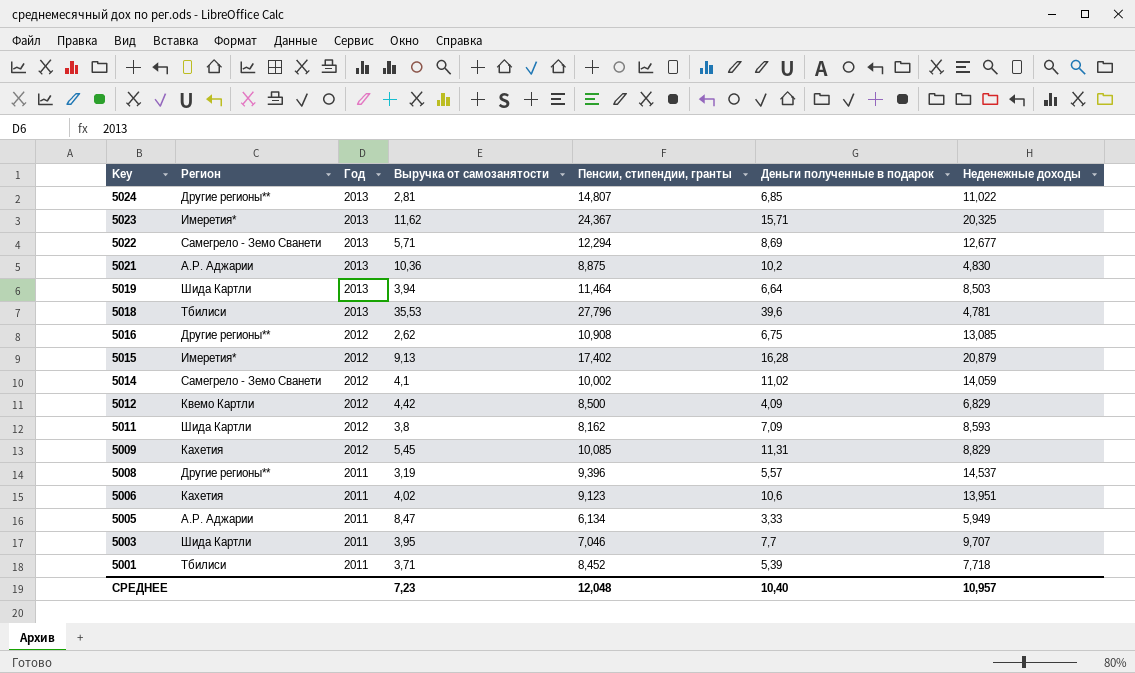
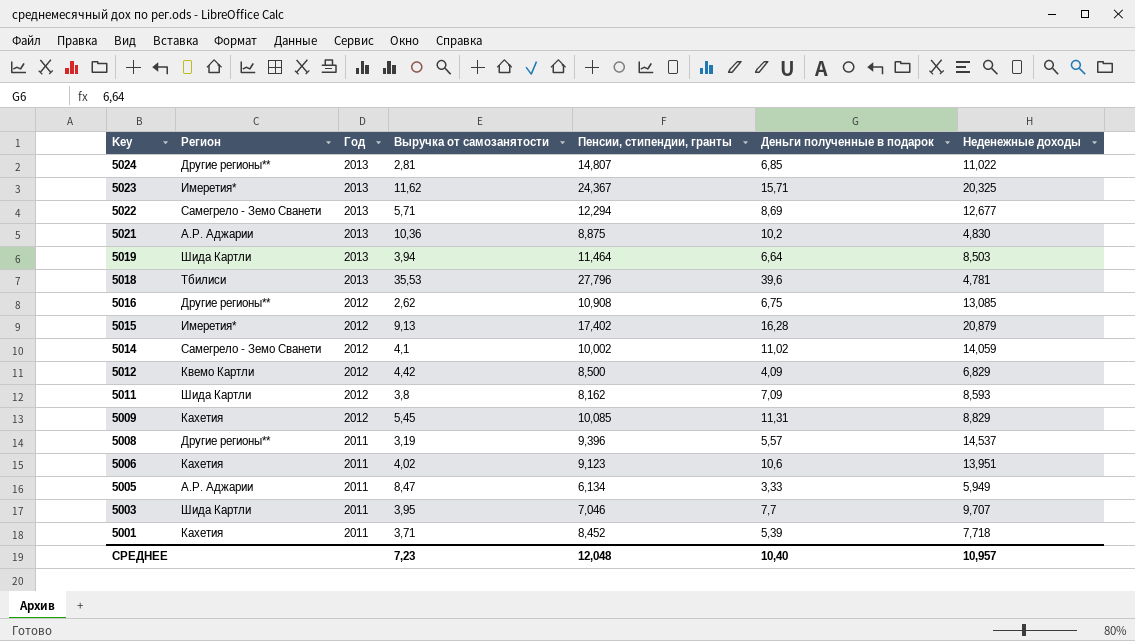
5001 | Регион: Тбилиси -> Кахетия

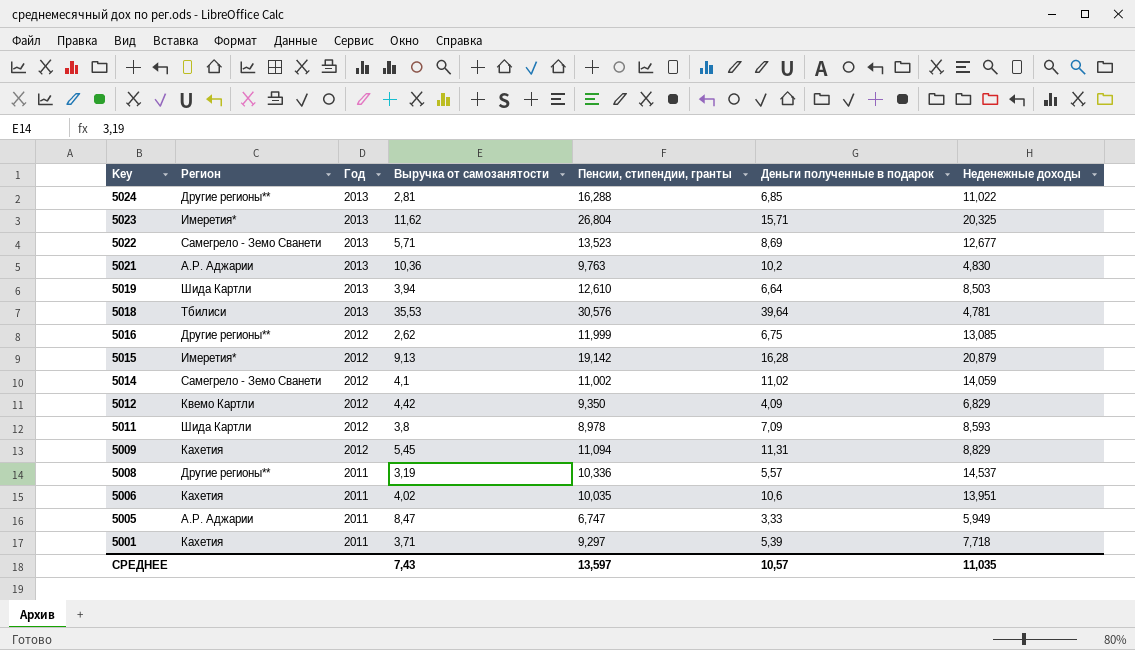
row 5003: Шида Картли | 2011 | 3,95 | 7,046 | 7,7 | 9,707 -> none
5024 | Пенсии, стипендии, гранты: 14,807 -> 16,288
5023 | Пенсии, стипендии, гранты: 24,367 -> 26,804
5022 | Пенсии, стипендии, гранты: 12,294 -> 13,523
5021 | Пенсии, стипендии, гранты: 8,875 -> 9,763
5019 | Пенсии, стипендии, гранты: 11,464 -> 12,610
5018 | Пенсии, стипендии, гранты: 27,796 -> 30,576
5018 | Деньги полученные в подарок: 39,6 -> 39,64
5016 | Пенсии, стипендии, гранты: 10,908 -> 11,999
5015 | Пенсии, стипендии, гранты: 17,402 -> 19,142
5014 | Пенсии, стипендии, гранты: 10,002 -> 11,002
5012 | Пенсии, стипендии, гранты: 8,500 -> 9,350
5011 | Пенсии, стипендии, гранты: 8,162 -> 8,978
5009 | Пенсии, стипендии, гранты: 10,085 -> 11,094
5008 | Пенсии, стипендии, гранты: 9,396 -> 10,336
5006 | Пенсии, стипендии, гранты: 9,123 -> 10,035
5005 | Пенсии, стипендии, гранты: 6,134 -> 6,747
5001 | Пенсии, стипендии, гранты: 8,452 -> 9,297
СРЕДНЕЕ | Выручка от самозанятости: 7,23 -> 7,43
СРЕДНЕЕ | Пенсии, стипендии, гранты: 12,048 -> 13,597
СРЕДНЕЕ | Деньги полученные в подарок: 10,40 -> 10,57
СРЕДНЕЕ | Неденежные доходы: 10,957 -> 11,035

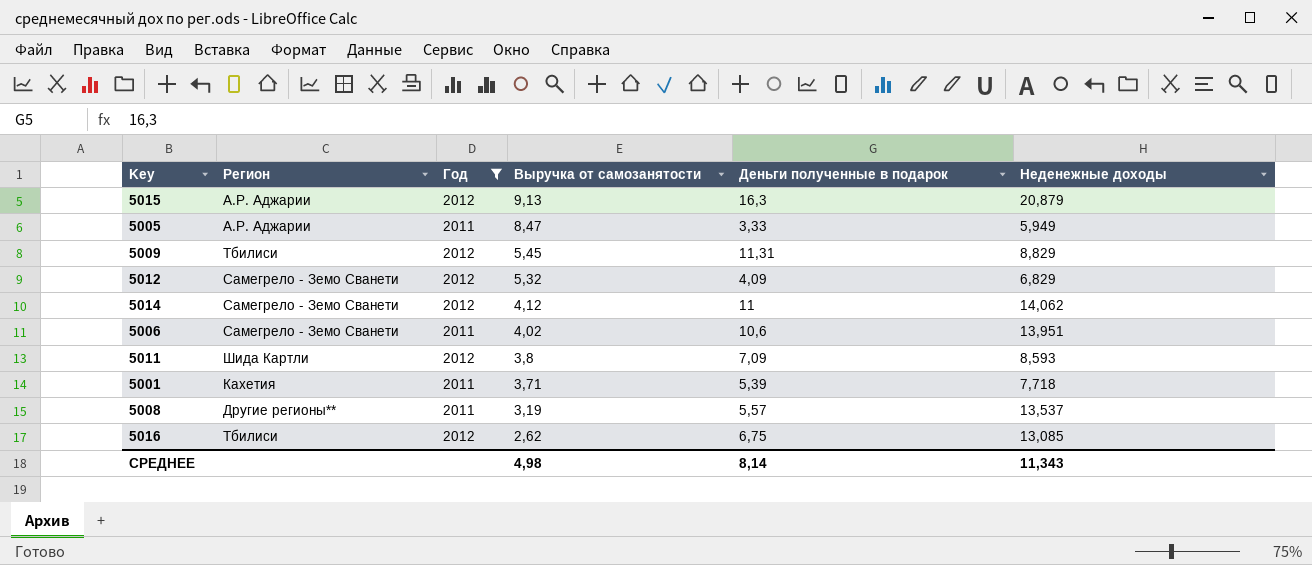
filter: none -> Год != 2013
row order: Key descending -> Выручка от самозанятости descending
column Пенсии, стипендии, гранты | position: 5 -> none
5015 | Регион: Имеретия* -> А.Р. Аджарии
5015 | Деньги полученные в подарок: 16,28 -> 16,3
5009 | Регион: Кахетия -> Тбилиси
5012 | Регион: Квемо Картли -> Самегрело - Земо Сванети
5012 | Выручка от самозанятости: 4,42 -> 5,32
5014 | Выручка от самозанятости: 4,1 -> 4,12
5014 | Деньги полученные в подарок: 11,02 -> 11
5014 | Неденежные доходы: 14,059 -> 14,062
5006 | Регион: Кахетия -> Самегрело - Земо Сванети
5008 | Неденежные доходы: 14,537 -> 13,537
5016 | Регион: Другие регионы** -> Тбилиси
СРЕДНЕЕ | Выручка от самозанятости: 7,43 -> 4,98
СРЕДНЕЕ | Деньги полученные в подарок: 10,57 -> 8,14
СРЕДНЕЕ | Неденежные доходы: 11,035 -> 11,343

